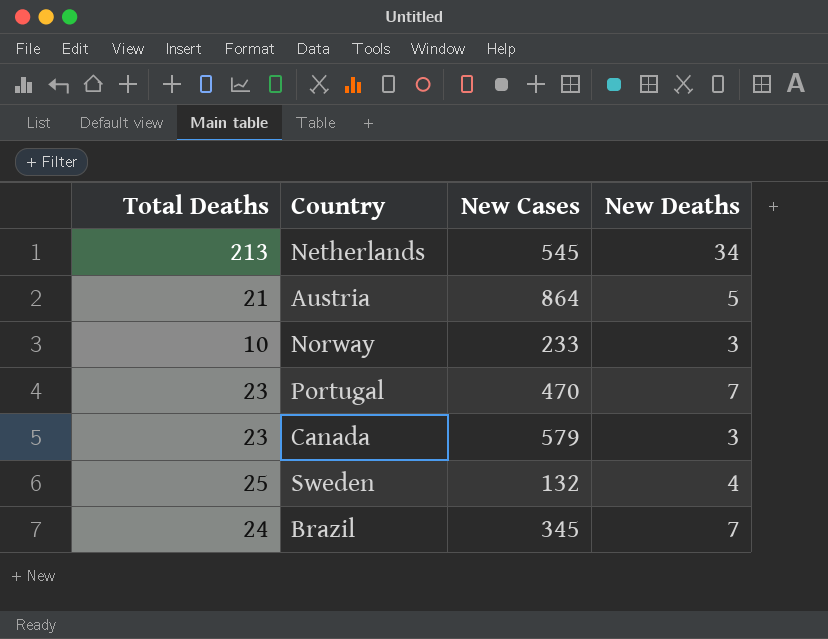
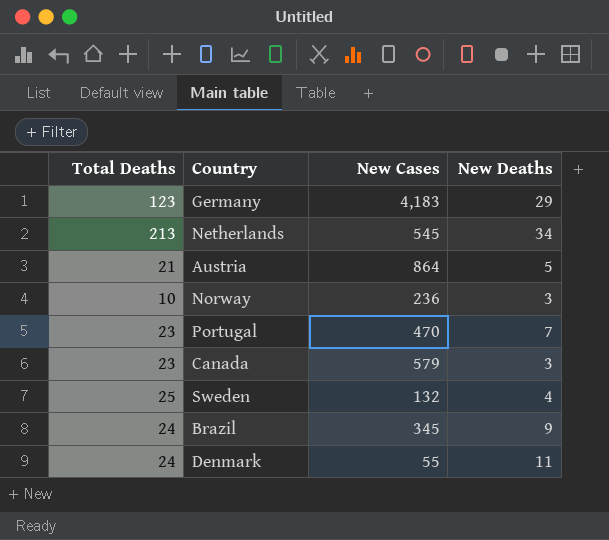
row Germany: none -> 123 | 4,183 | 29
Norway | New Cases: 233 -> 236
Brazil | New Deaths: 7 -> 9
row Denmark: none -> 24 | 55 | 11

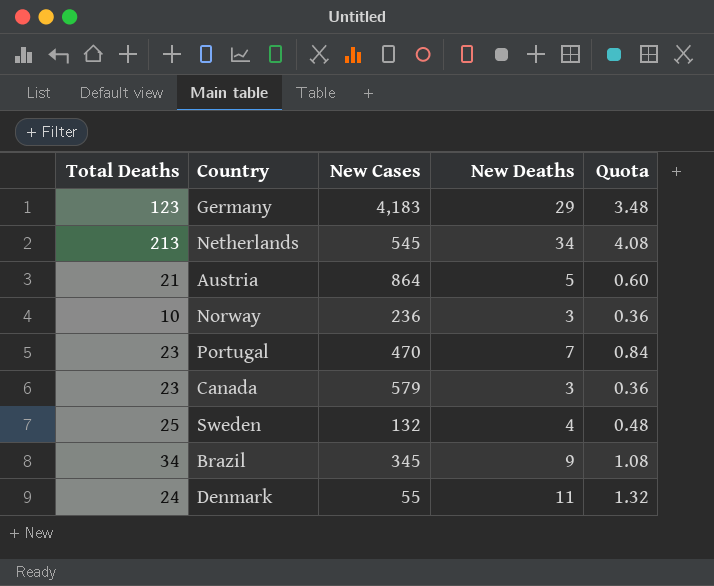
column Quota | formula: none -> [New Deaths] * 0.12
Brazil | Total Deaths: 24 -> 34

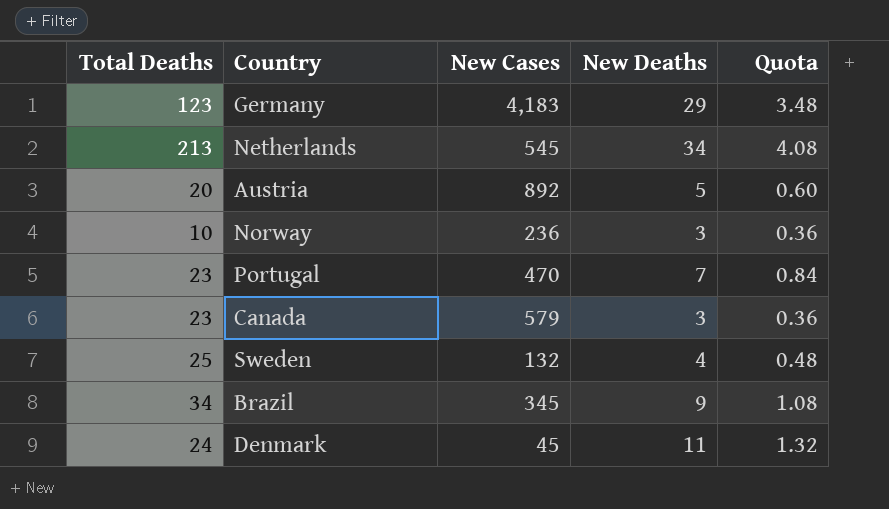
Austria | Total Deaths: 21 -> 20
Austria | New Cases: 864 -> 892
Denmark | New Cases: 55 -> 45

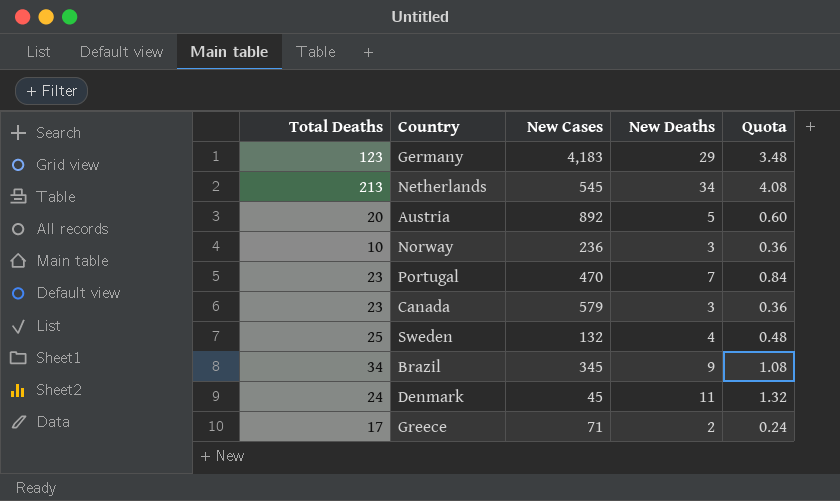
row Greece: none -> 17 | 71 | 2 | 0.24

